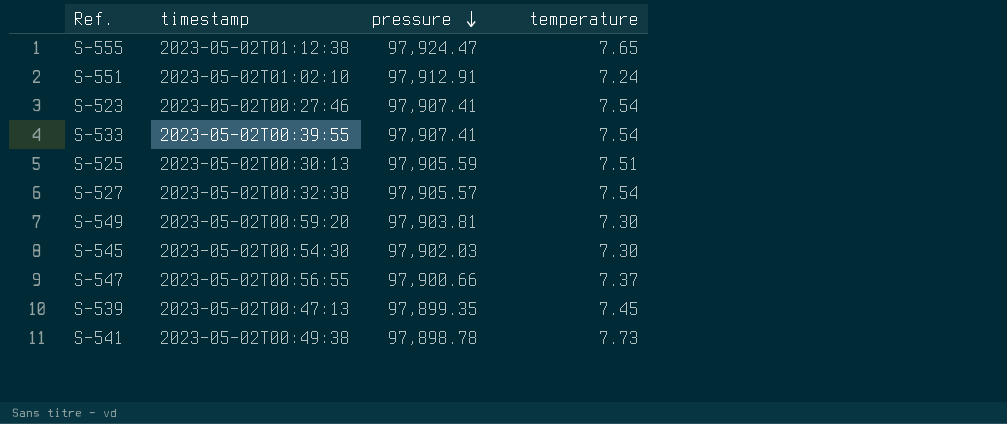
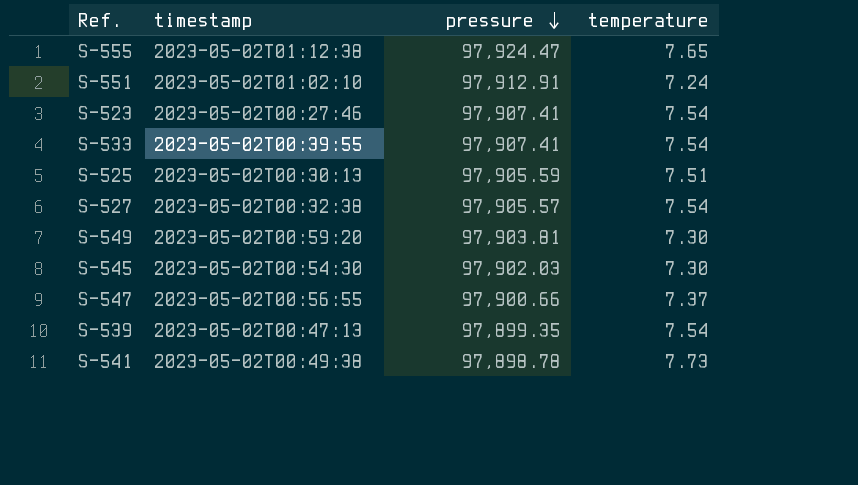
S-539 | temperature: 7.45 -> 7.54

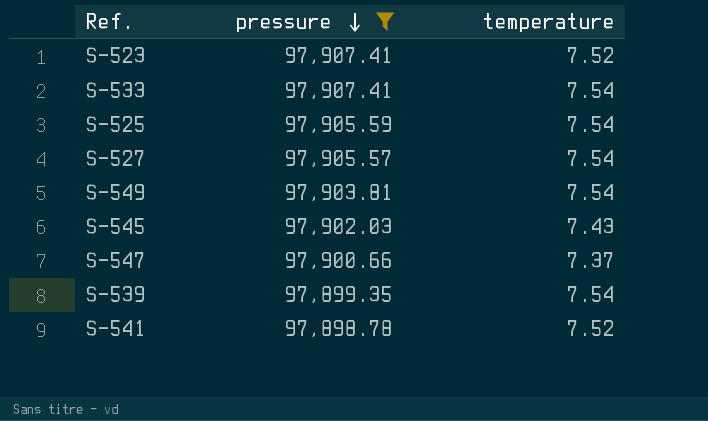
filter: none -> pressure <= 97,907.41
column timestamp | position: 2 -> none
S-523 | temperature: 7.54 -> 7.52
S-525 | temperature: 7.51 -> 7.54
S-549 | temperature: 7.30 -> 7.54
S-545 | temperature: 7.30 -> 7.43
S-541 | temperature: 7.73 -> 7.52

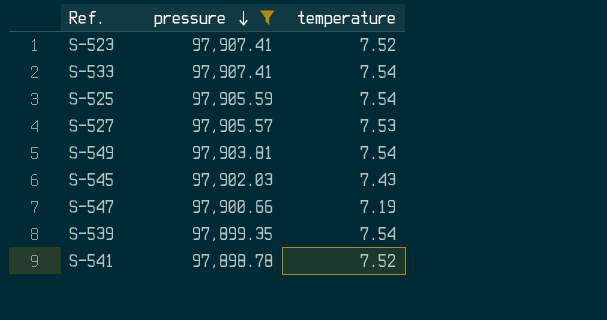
S-527 | temperature: 7.54 -> 7.53
S-547 | temperature: 7.37 -> 7.19

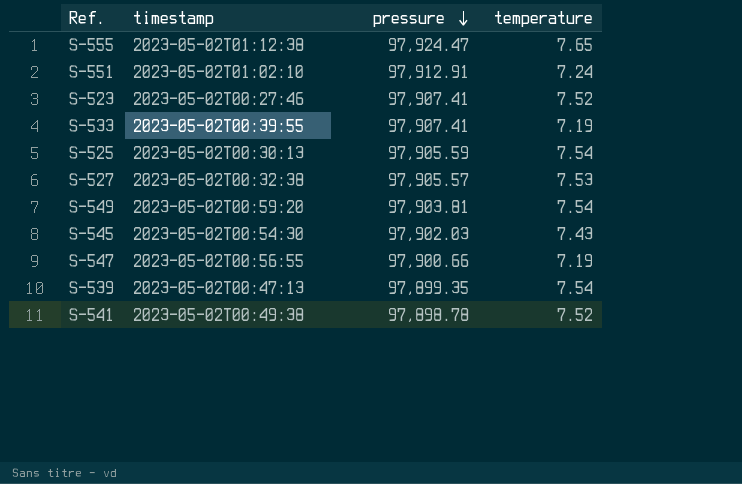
filter: pressure <= 97,907.41 -> none
column timestamp | position: none -> 2
S-533 | temperature: 7.54 -> 7.19

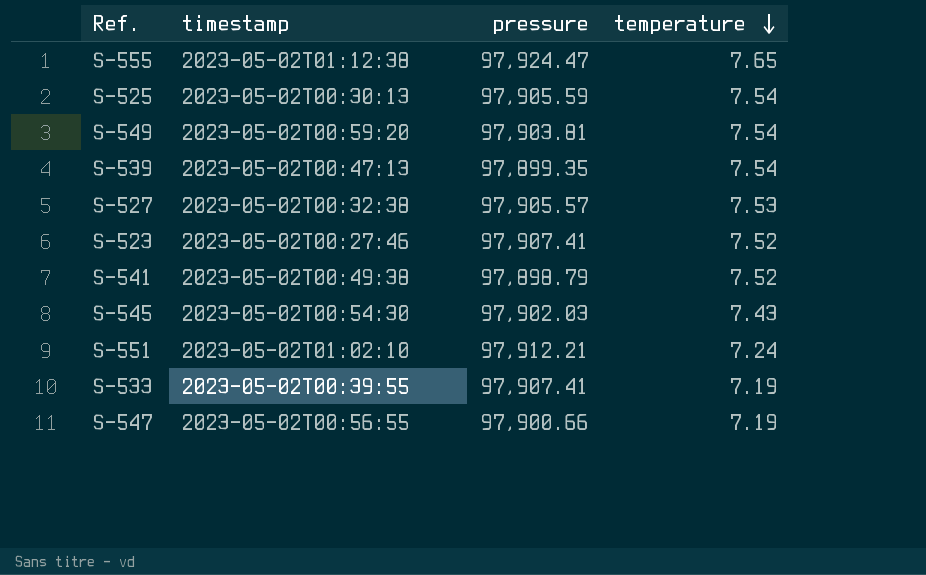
row order: pressure descending -> temperature descending
S-541 | pressure: 97,898.78 -> 97,898.79
S-551 | pressure: 97,912.91 -> 97,912.21

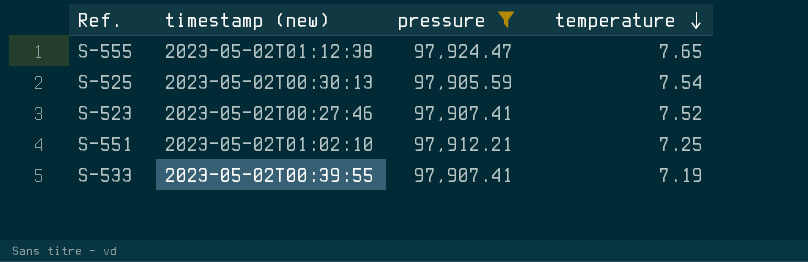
filter: none -> pressure >= 97,905.59
column name: timestamp -> timestamp (new)
S-551 | temperature: 7.24 -> 7.25

